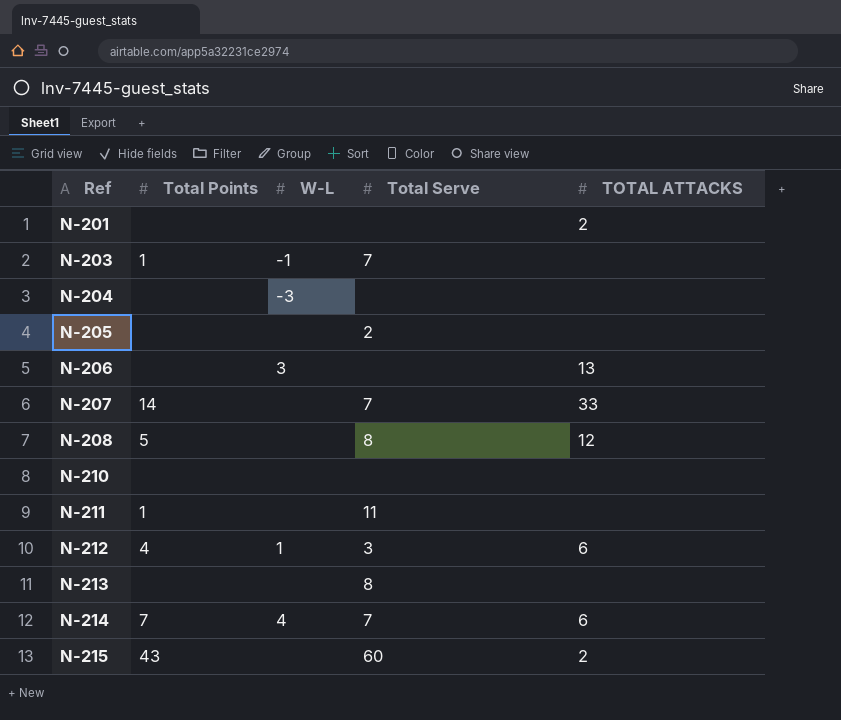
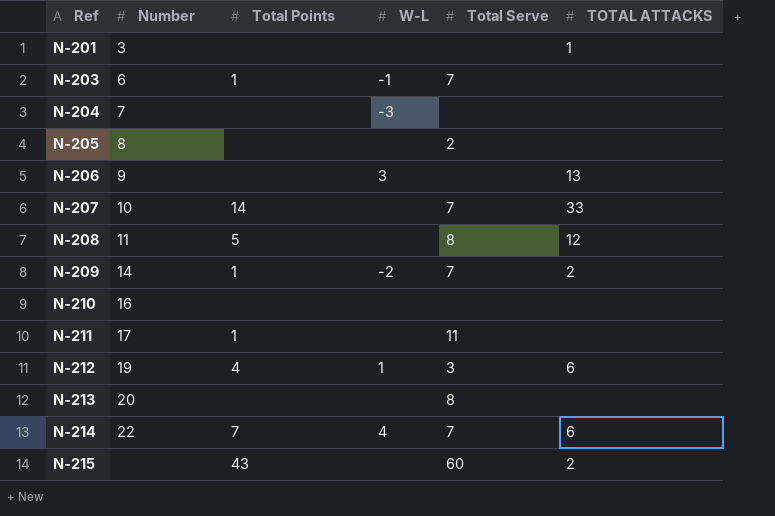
column Number | position: none -> 2
N-201 | TOTAL ATTACKS: 2 -> 1
row N-209: none -> 14 | 1 | -2 | 7 | 2

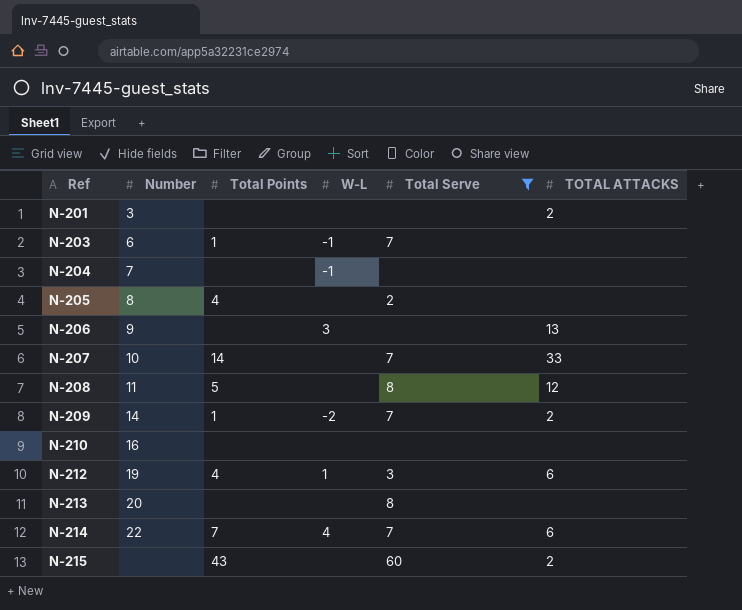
filter: none -> Total Serve != 11
N-201 | TOTAL ATTACKS: 1 -> 2
N-204 | W-L: -3 -> -1
N-205 | Total Points: none -> 4

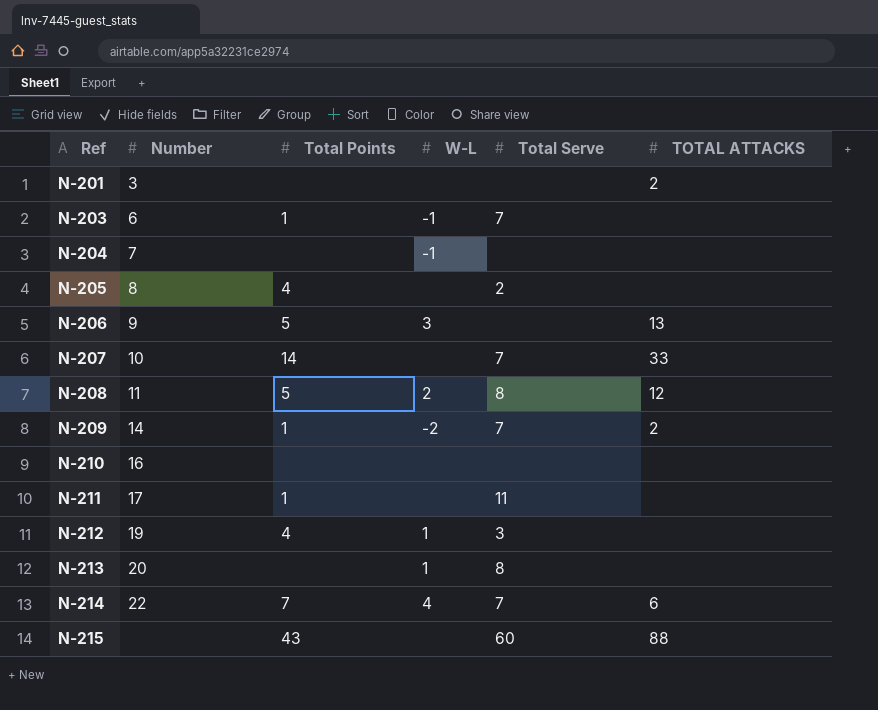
filter: Total Serve != 11 -> none
N-206 | Total Points: none -> 5
N-208 | W-L: none -> 2
N-212 | TOTAL ATTACKS: 6 -> none
N-213 | W-L: none -> 1
N-215 | TOTAL ATTACKS: 2 -> 88

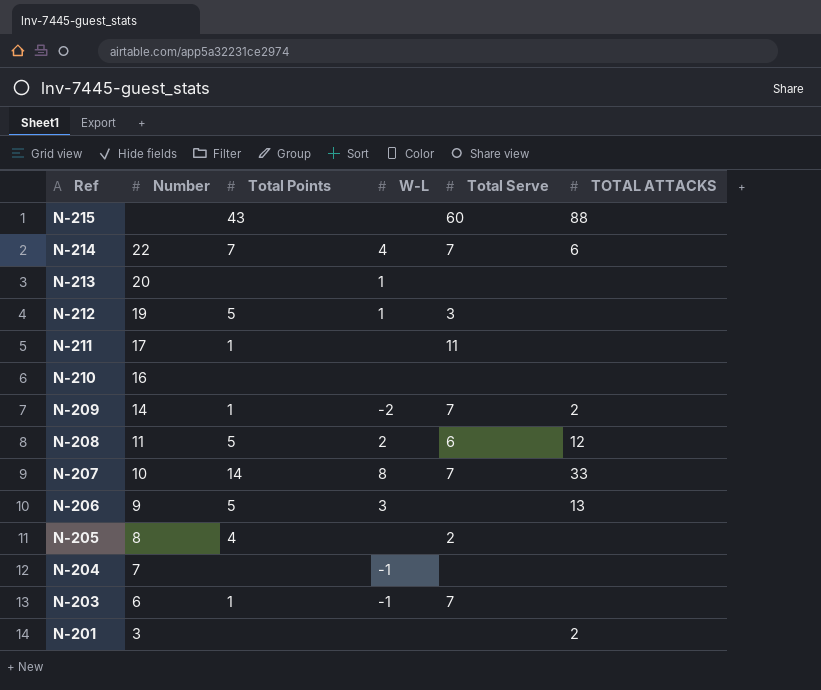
row order: Ref ascending -> Ref descending
N-213 | Total Serve: 8 -> none
N-212 | Total Points: 4 -> 5
N-208 | Total Serve: 8 -> 6
N-207 | W-L: none -> 8

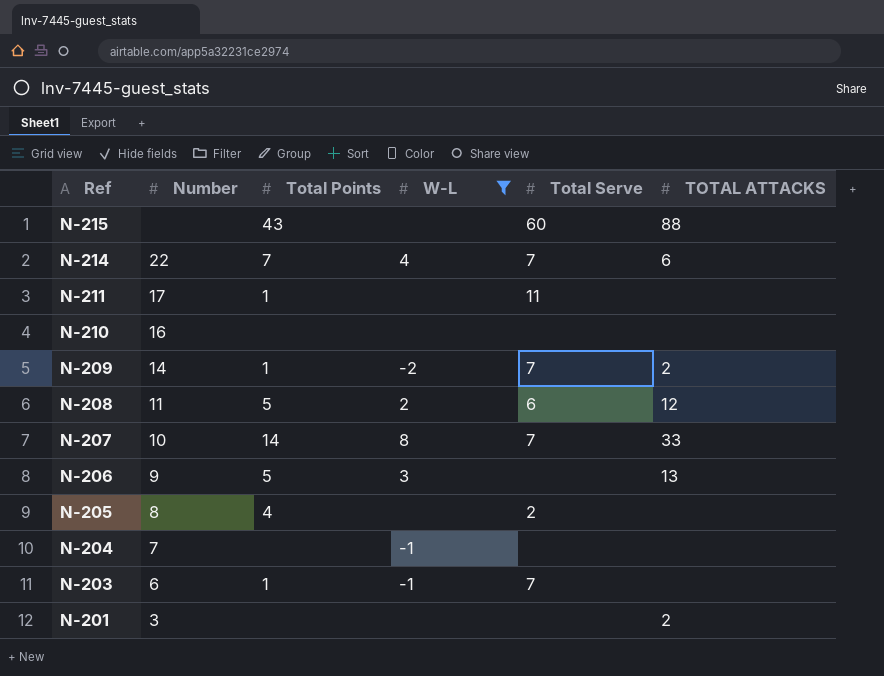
filter: none -> W-L != 1

